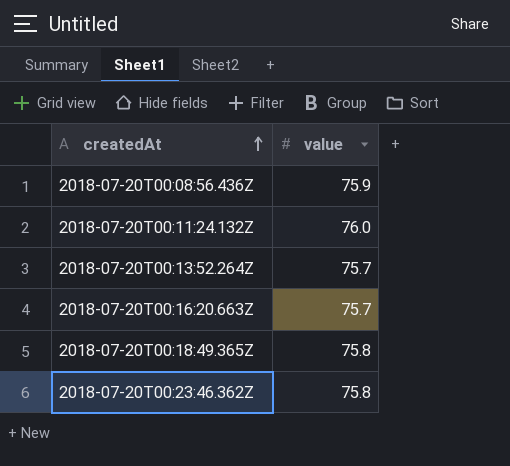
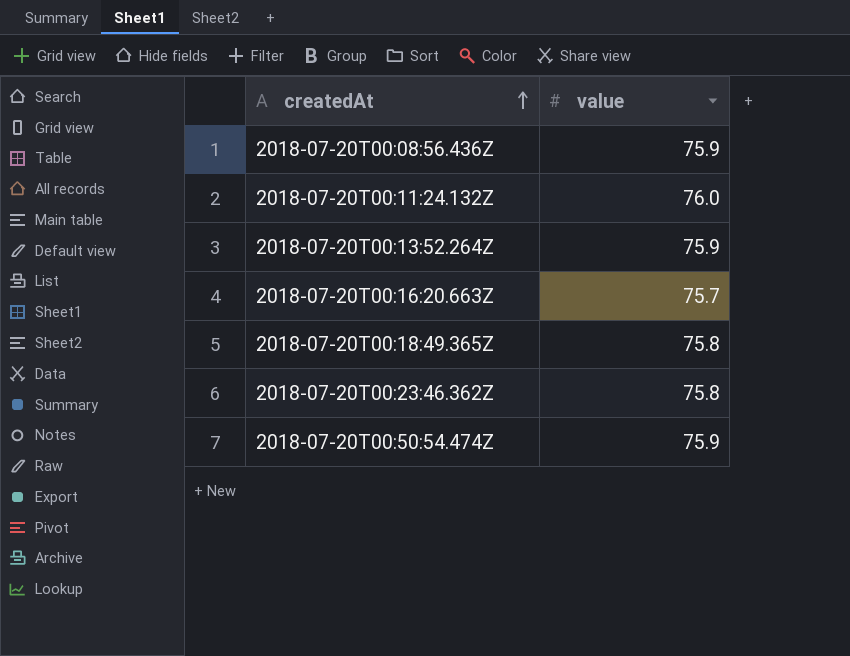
2018-07-20T00:13:52.264Z | value: 75.7 -> 75.9
row 2018-07-20T00:50:54.474Z: none -> 75.9

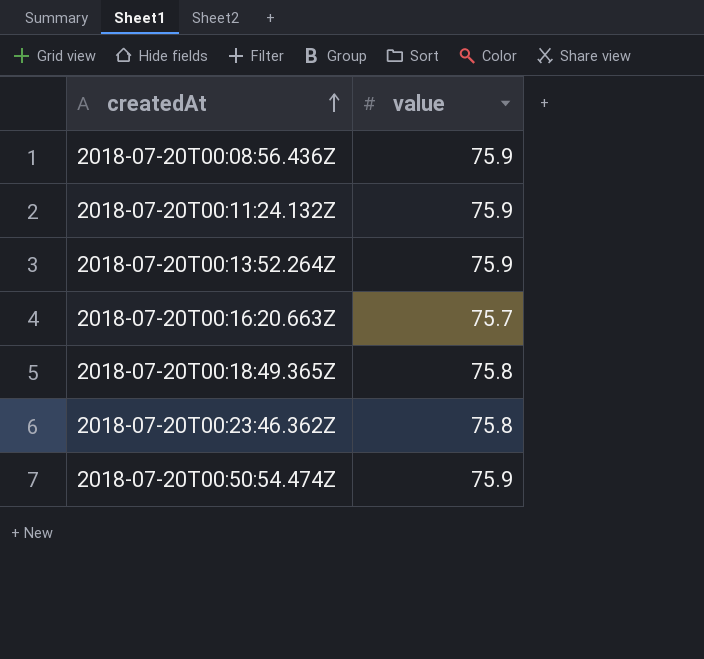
2018-07-20T00:11:24.132Z | value: 76.0 -> 75.9

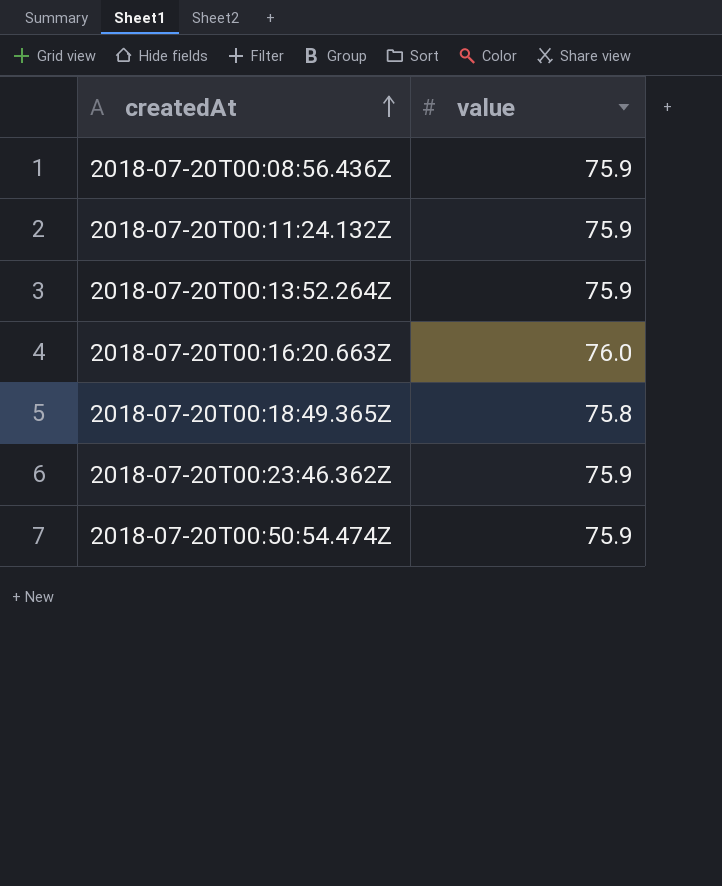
2018-07-20T00:16:20.663Z | value: 75.7 -> 76.0
2018-07-20T00:23:46.362Z | value: 75.8 -> 75.9

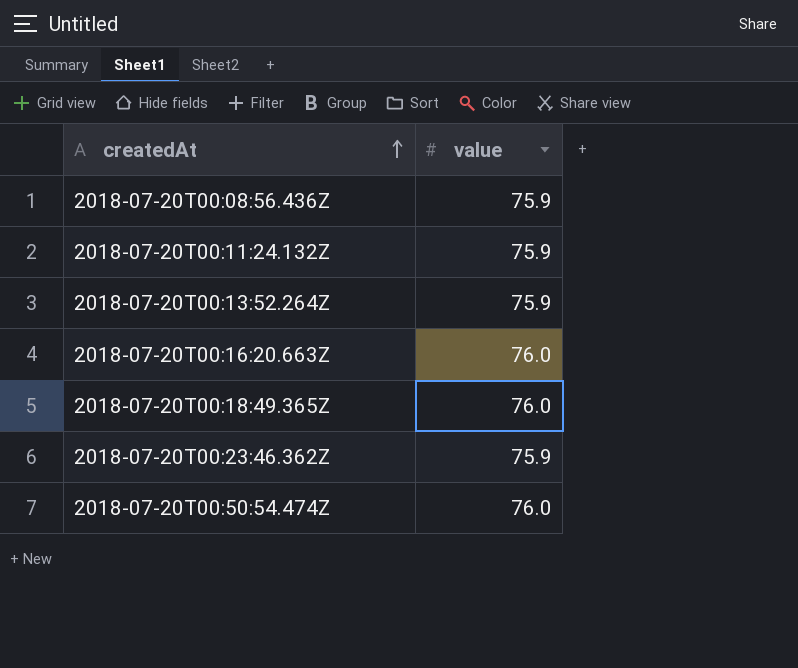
2018-07-20T00:18:49.365Z | value: 75.8 -> 76.0
2018-07-20T00:50:54.474Z | value: 75.9 -> 76.0

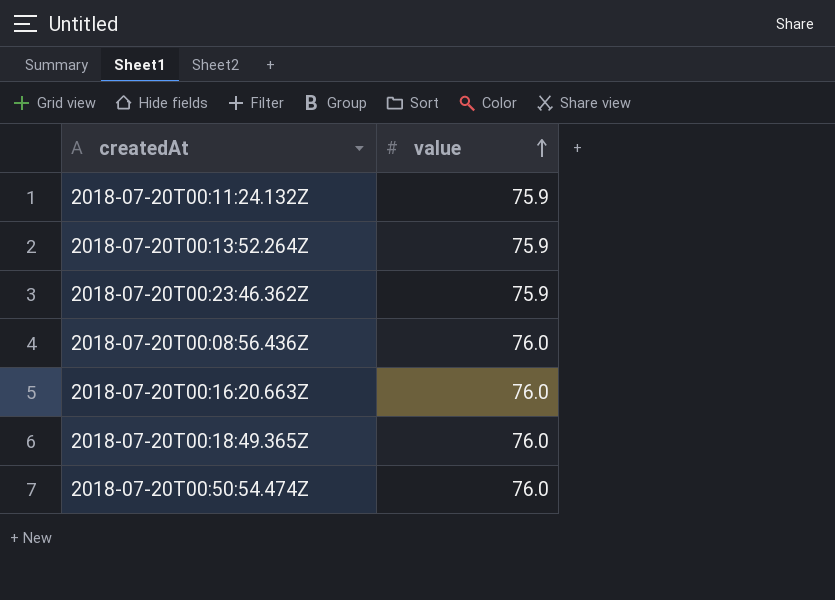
row order: createdAt ascending -> value ascending
2018-07-20T00:08:56.436Z | value: 75.9 -> 76.0

